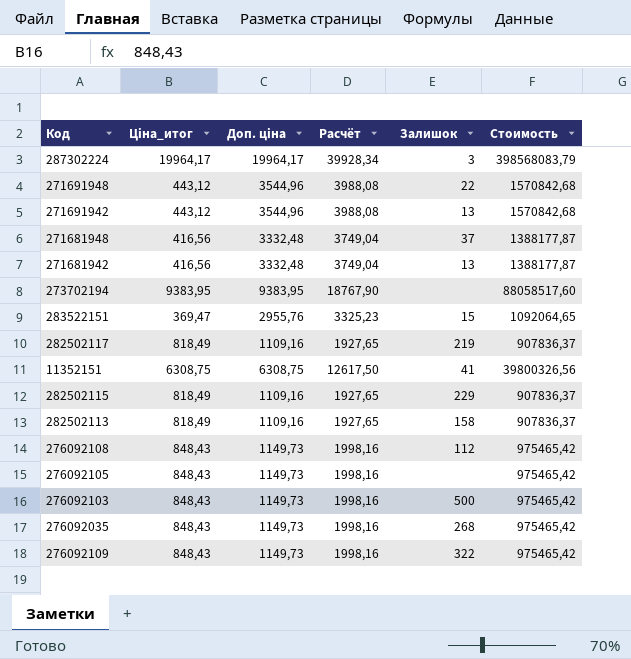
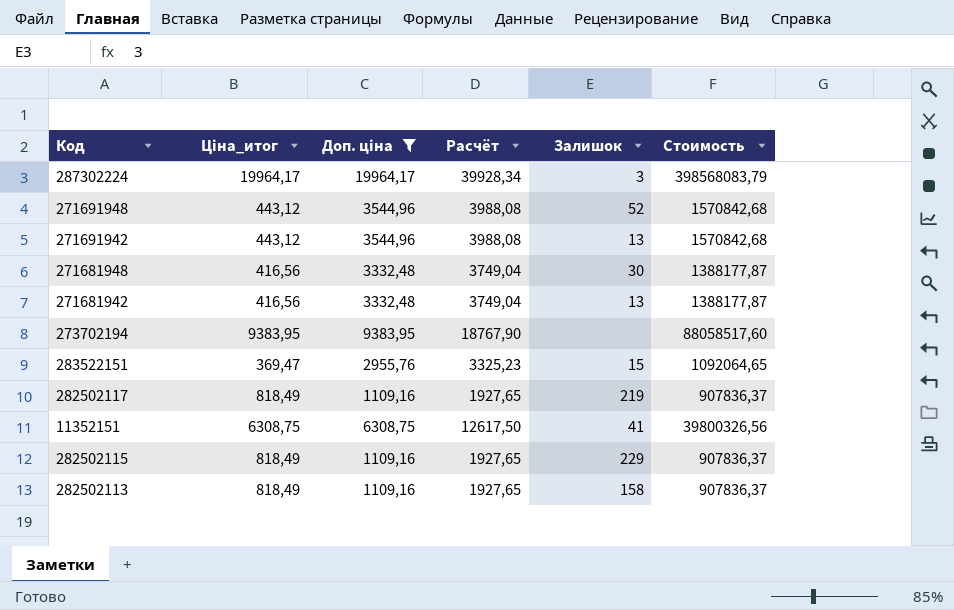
filter: none -> Доп. ціна != 1149,73
271691948 | Залишок: 22 -> 52
271681948 | Залишок: 37 -> 30

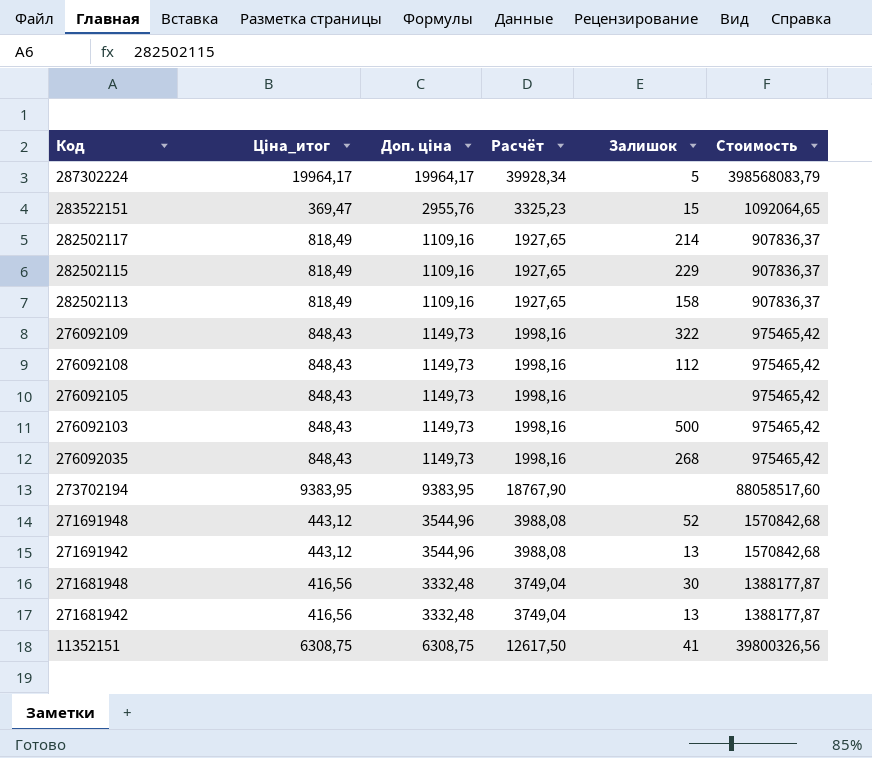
filter: Доп. ціна != 1149,73 -> none
row order: none -> Код descending
287302224 | Залишок: 3 -> 5
282502117 | Залишок: 219 -> 214

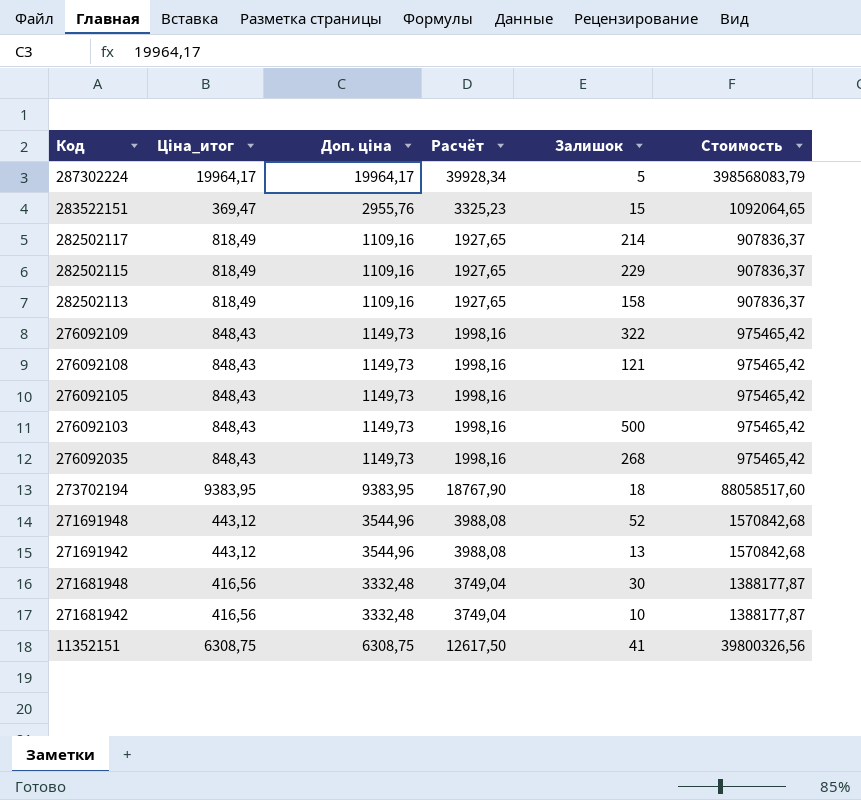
276092108 | Залишок: 112 -> 121
273702194 | Залишок: none -> 18
271681942 | Залишок: 13 -> 10

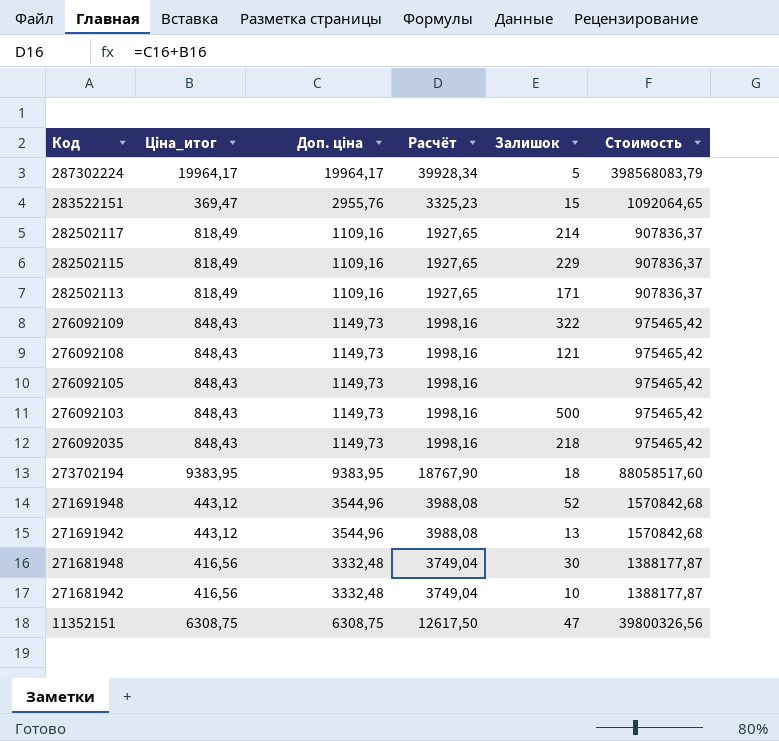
282502113 | Залишок: 158 -> 171
276092035 | Залишок: 268 -> 218
11352151 | Залишок: 41 -> 47

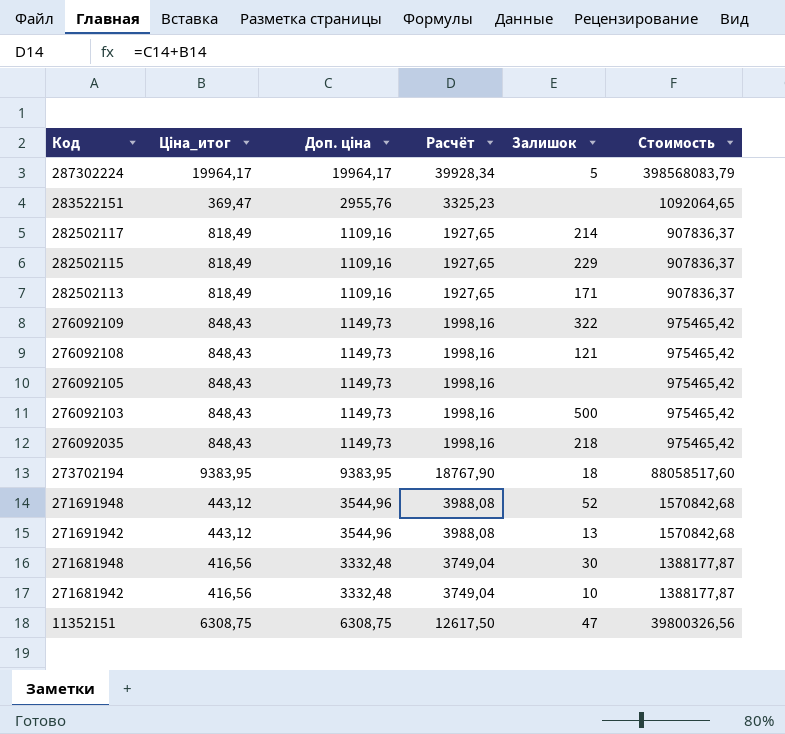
283522151 | Залишок: 15 -> none

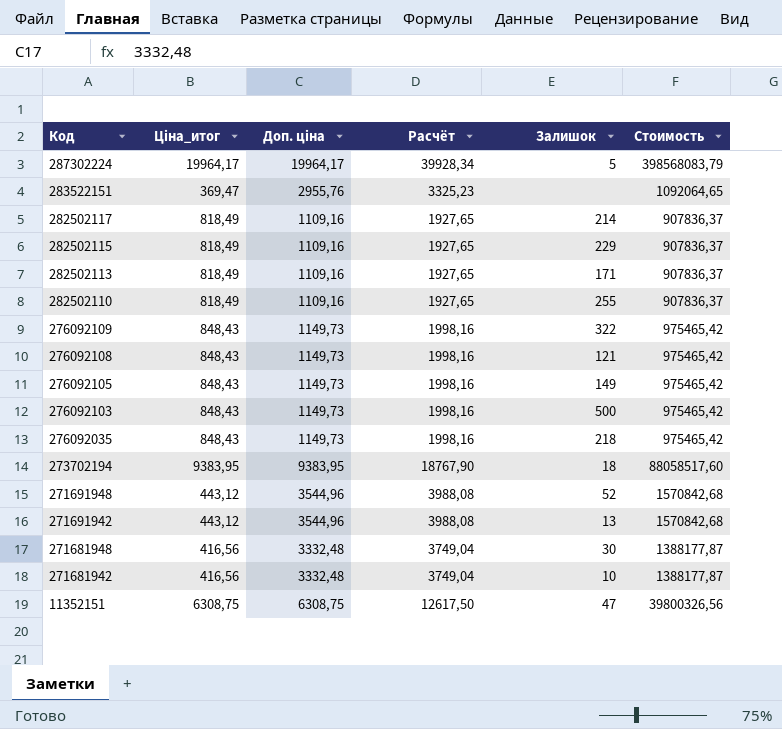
row 282502110: none -> 818,49 | 1109,16 | 1927,65 | 255 | 907836,37
276092105 | Залишок: none -> 149

